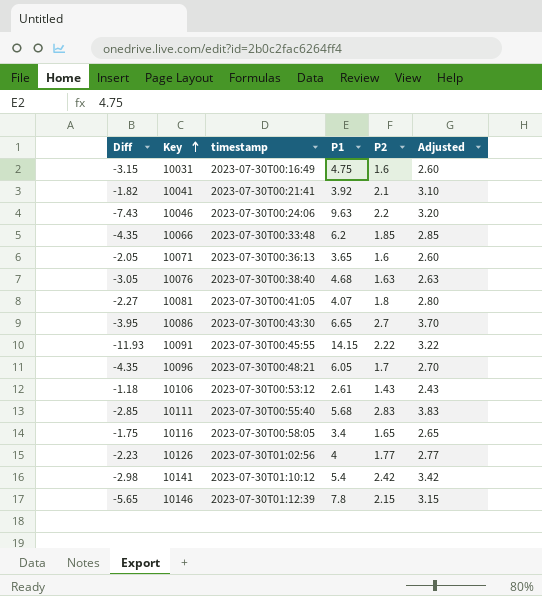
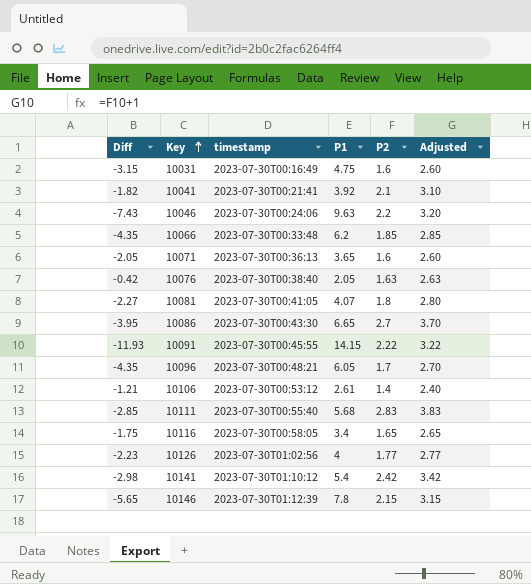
10076 | Diff: -3.05 -> -0.42
10076 | P1: 4.68 -> 2.05
10106 | Diff: -1.18 -> -1.21
10106 | P2: 1.43 -> 1.4
10106 | Adjusted: 2.43 -> 2.40

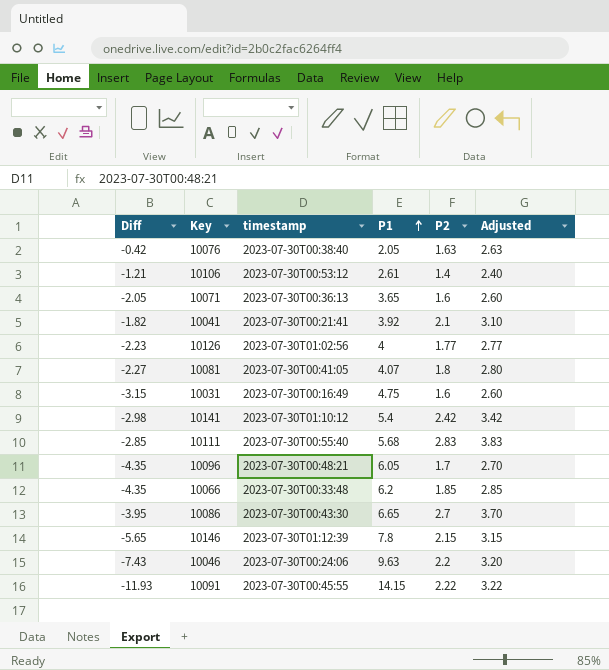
row order: Key ascending -> P1 ascending
row 10116: -1.75 | 2023-07-30T00:58:05 | 3.4 | 1.65 | 2.65 -> none

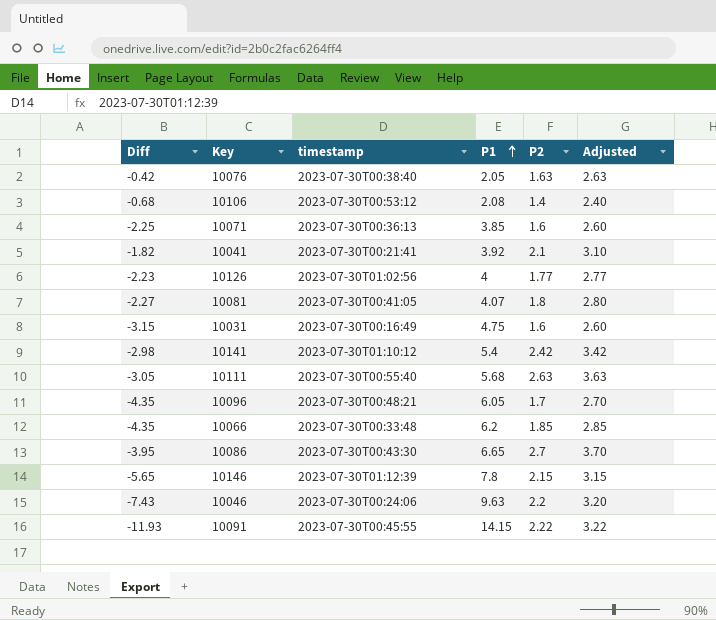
10106 | Diff: -1.21 -> -0.68
10106 | P1: 2.61 -> 2.08
10071 | Diff: -2.05 -> -2.25
10071 | P1: 3.65 -> 3.85
10111 | Diff: -2.85 -> -3.05
10111 | P2: 2.83 -> 2.63
10111 | Adjusted: 3.83 -> 3.63

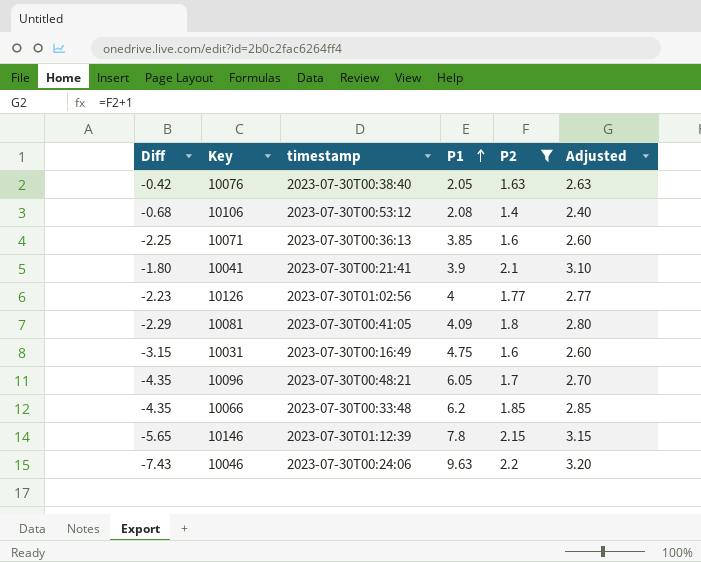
filter: none -> P2 <= 2.2
10041 | Diff: -1.82 -> -1.80
10041 | P1: 3.92 -> 3.9
10081 | Diff: -2.27 -> -2.29
10081 | P1: 4.07 -> 4.09

